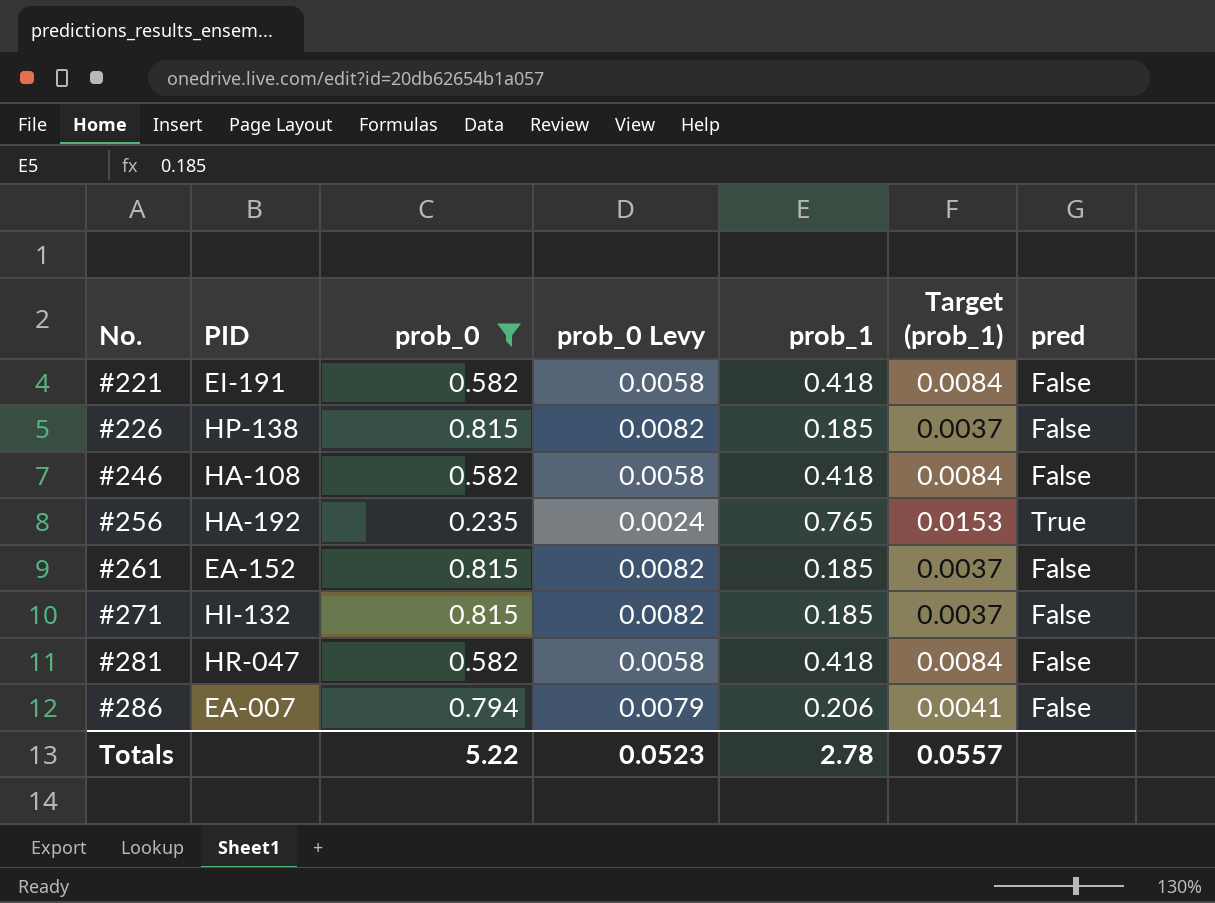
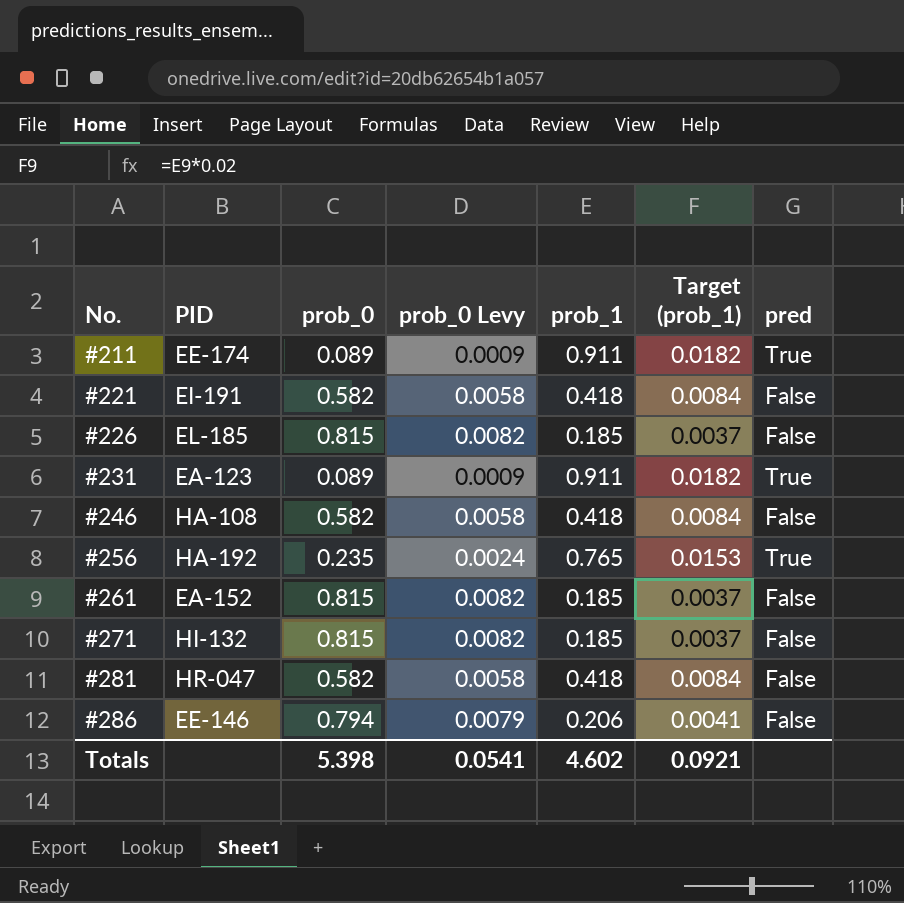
filter: prob_0 != 0.089 -> none
#226 | PID: HP-138 -> EL-185
#286 | PID: EA-007 -> EE-146
Totals | prob_0: 5.22 -> 5.398
Totals | prob_0 Levy: 0.0523 -> 0.0541
Totals | prob_1: 2.78 -> 4.602
Totals | Target (prob_1): 0.0557 -> 0.0921

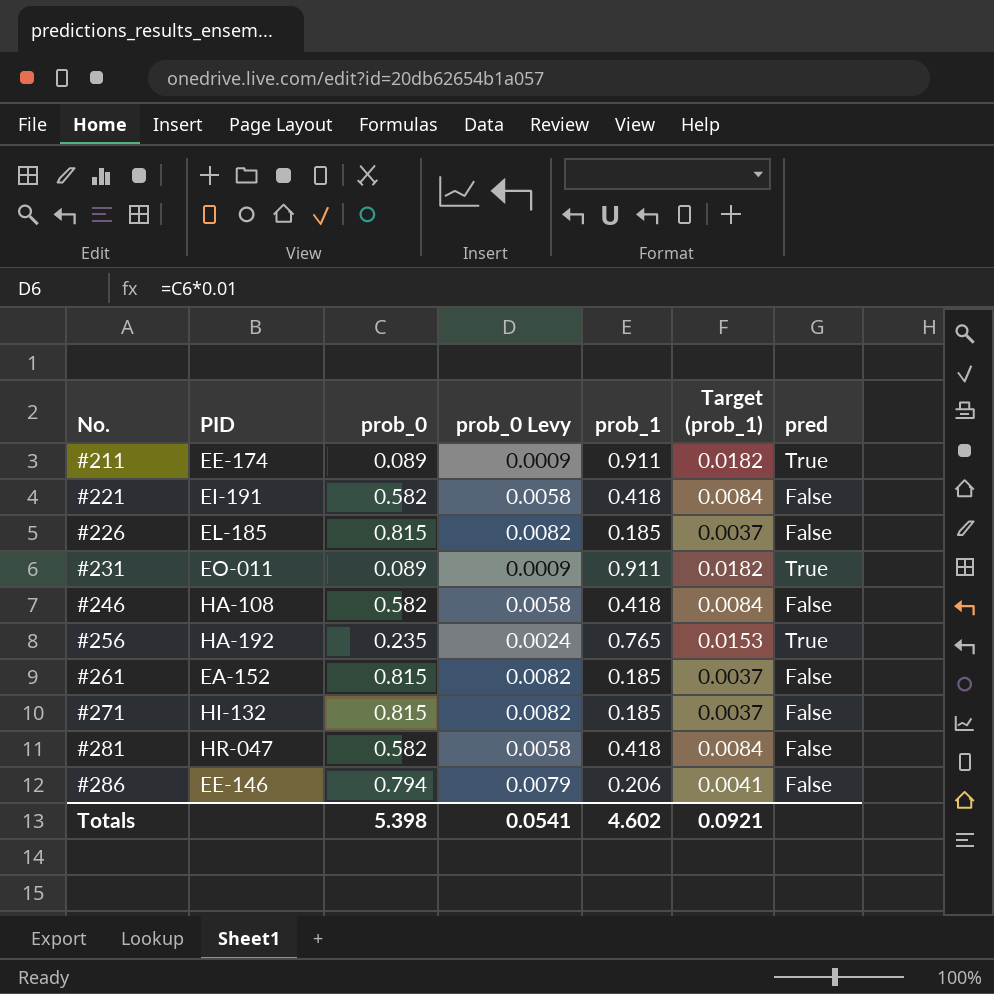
#231 | PID: EA-123 -> EO-011

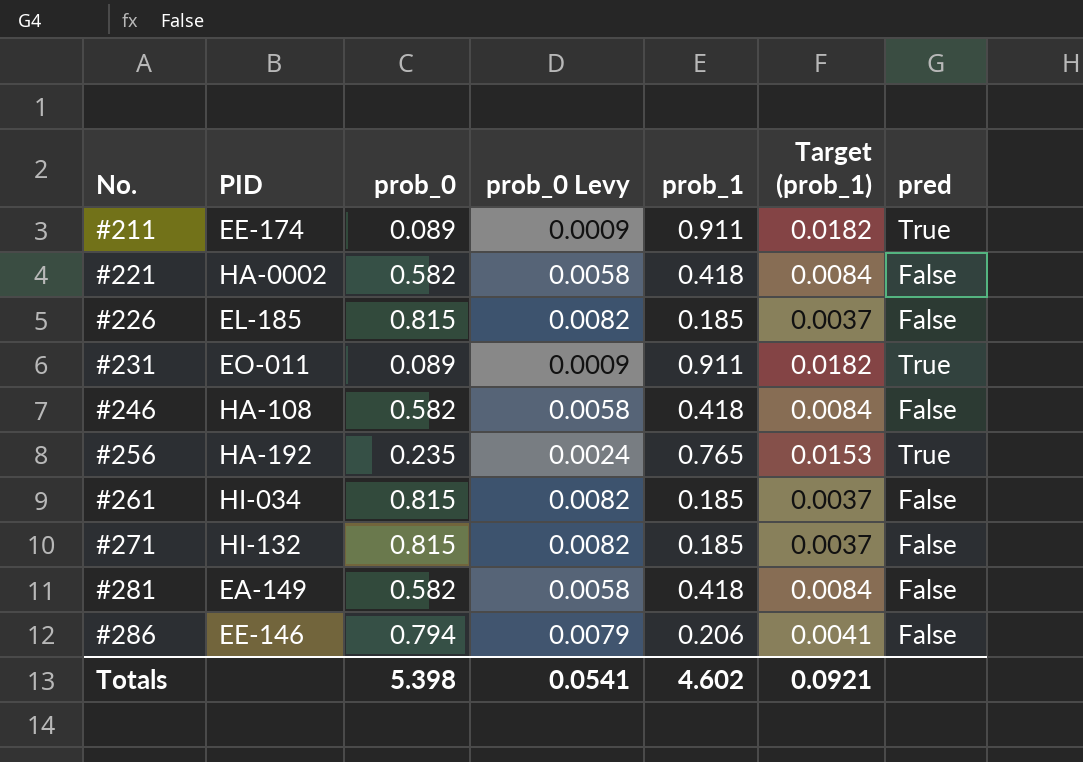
#221 | PID: EI-191 -> HA-0002
#261 | PID: EA-152 -> HI-034
#281 | PID: HR-047 -> EA-149

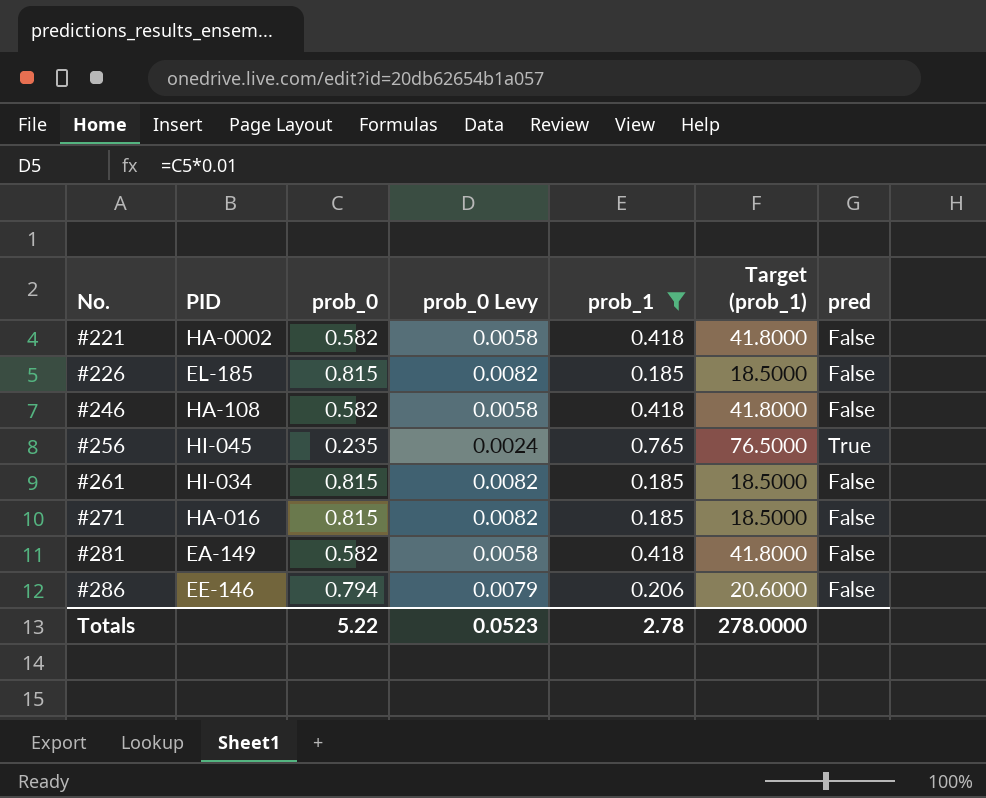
filter: none -> prob_1 != 0.911
column Target (prob_1) | formula: [prob_1] * 0.02 -> [prob_1] * 100
#256 | PID: HA-192 -> HI-045
#271 | PID: HI-132 -> HA-016
Totals | prob_0: 5.398 -> 5.22
Totals | prob_0 Levy: 0.0541 -> 0.0523
Totals | prob_1: 4.602 -> 2.78
Totals | Target (prob_1): 0.0921 -> 278.0000

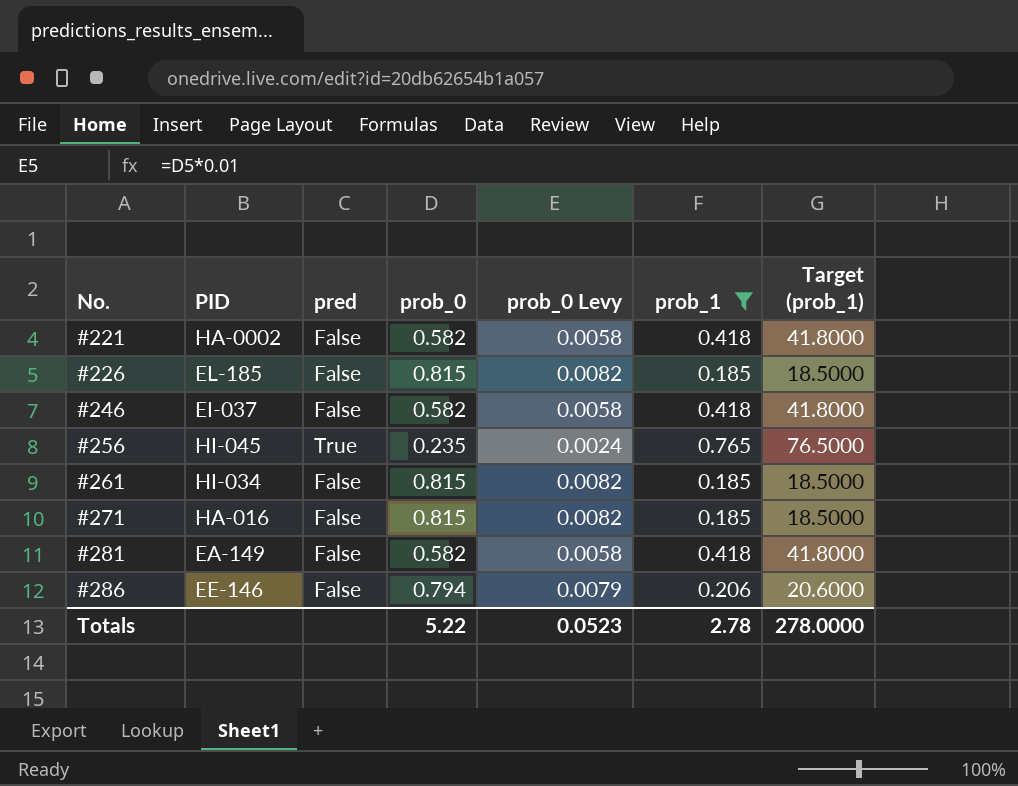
column pred | position: 7 -> 3
#246 | PID: HA-108 -> EI-037

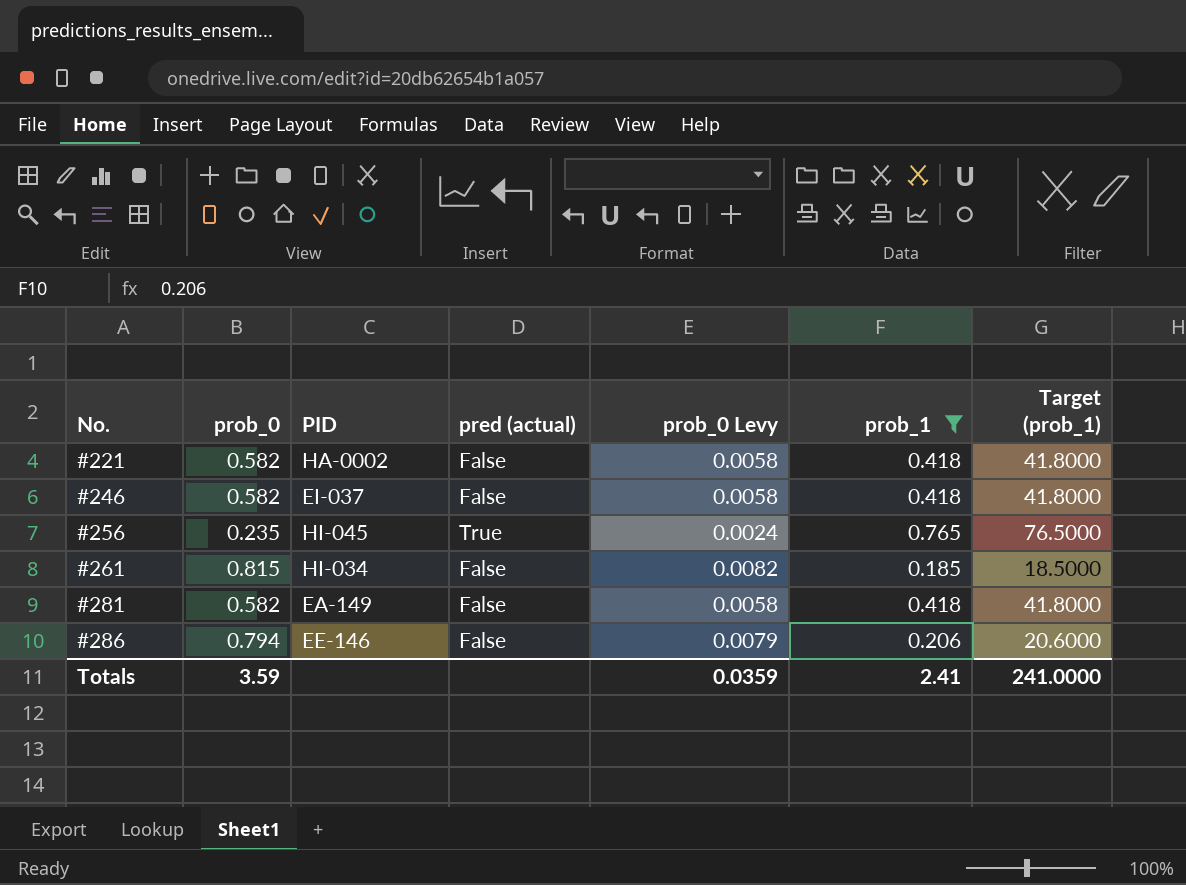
column prob_0 | position: 4 -> 2
column name: pred -> pred (actual)
row #226: EL-185 | False | 0.815 | 0.0082 | 0.185 | 18.5000 -> none
row #271: HA-016 | False | 0.815 | 0.0082 | 0.185 | 18.5000 -> none
Totals | prob_0: 5.22 -> 3.59
Totals | prob_0 Levy: 0.0523 -> 0.0359
Totals | prob_1: 2.78 -> 2.41
Totals | Target (prob_1): 278.0000 -> 241.0000

